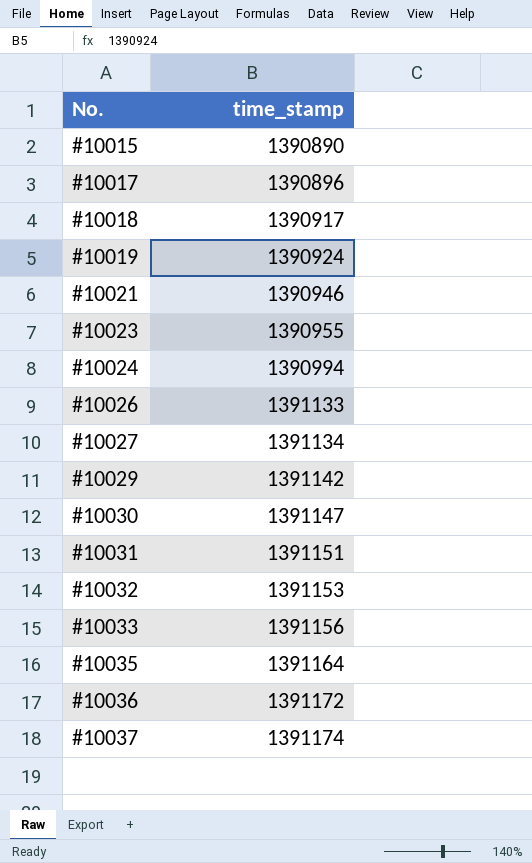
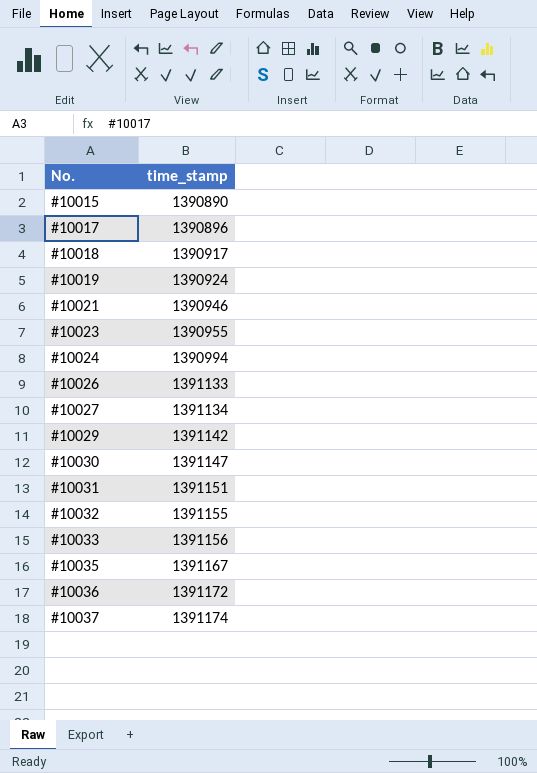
#10032 | time_stamp: 1391153 -> 1391155
#10035 | time_stamp: 1391164 -> 1391167

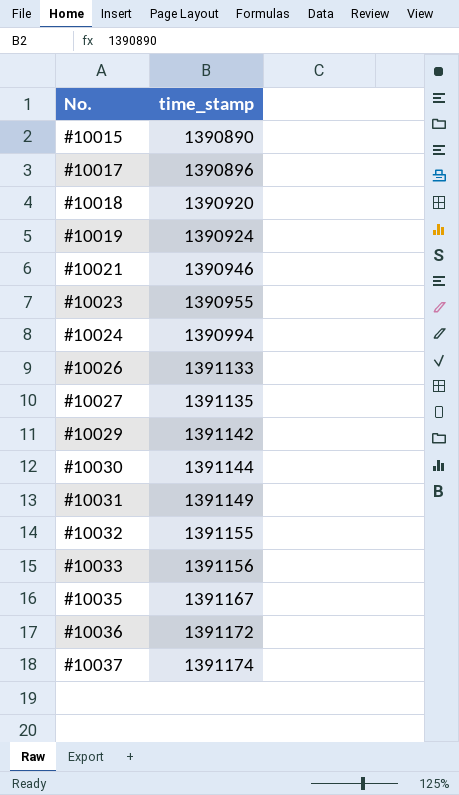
#10018 | time_stamp: 1390917 -> 1390920
#10027 | time_stamp: 1391134 -> 1391135
#10030 | time_stamp: 1391147 -> 1391144
#10031 | time_stamp: 1391151 -> 1391149

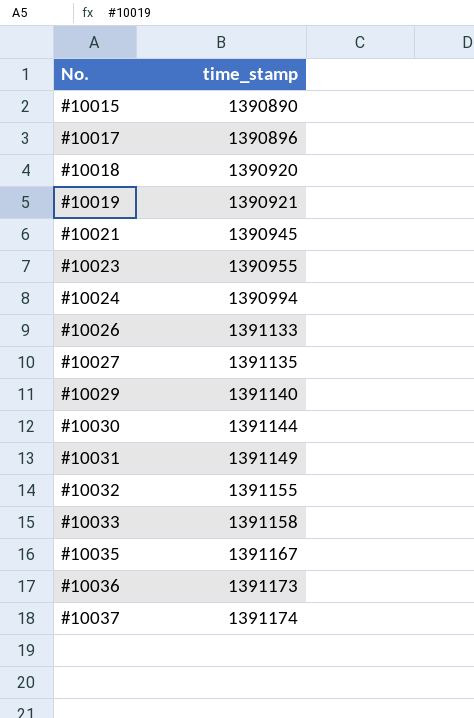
#10019 | time_stamp: 1390924 -> 1390921
#10021 | time_stamp: 1390946 -> 1390945
#10029 | time_stamp: 1391142 -> 1391140
#10033 | time_stamp: 1391156 -> 1391158
#10036 | time_stamp: 1391172 -> 1391173

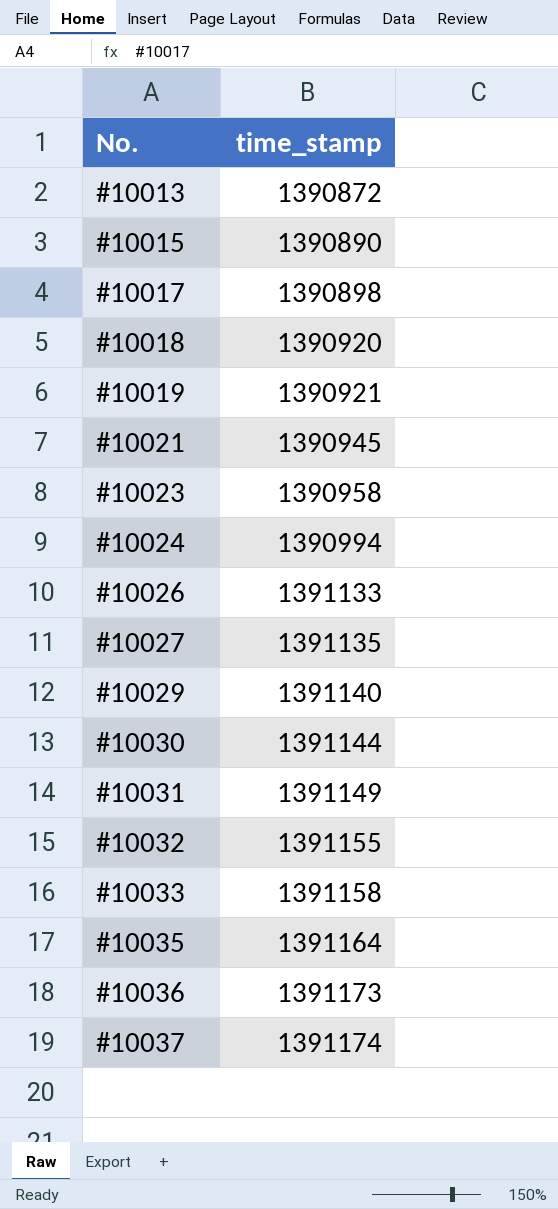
row #10013: none -> 1390872
#10017 | time_stamp: 1390896 -> 1390898
#10023 | time_stamp: 1390955 -> 1390958
#10035 | time_stamp: 1391167 -> 1391164

